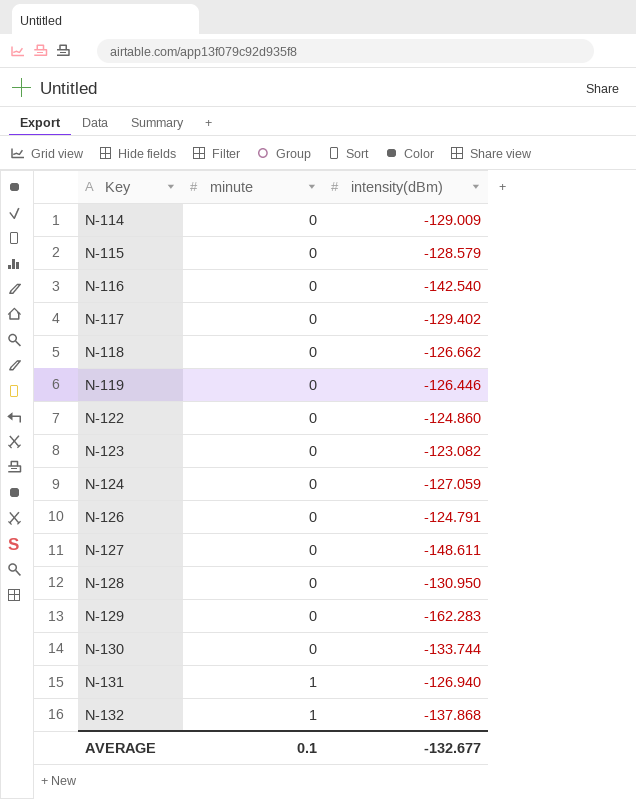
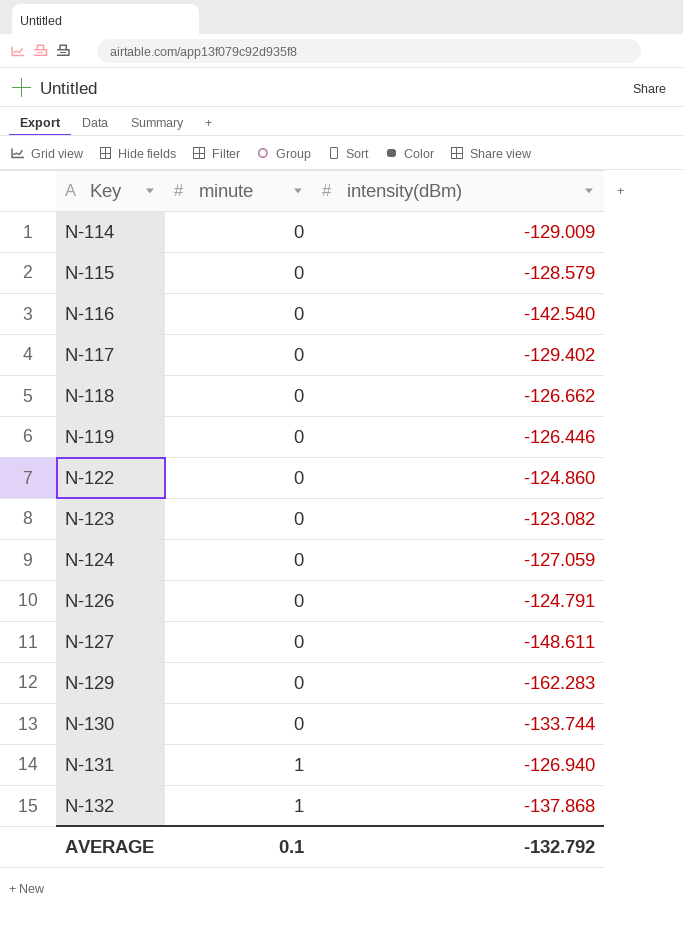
row N-128: 0 | -130.950 -> none
AVERAGE | intensity(dBm): -132.677 -> -132.792

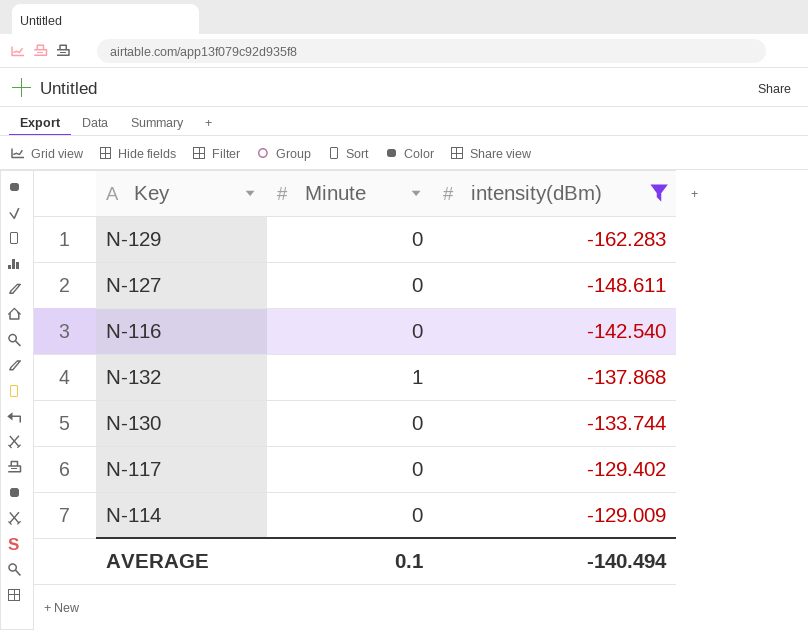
filter: none -> intensity(dBm) <= -129.009
row order: Key ascending -> intensity(dBm) ascending
column name: minute -> Minute
AVERAGE | intensity(dBm): -132.792 -> -140.494

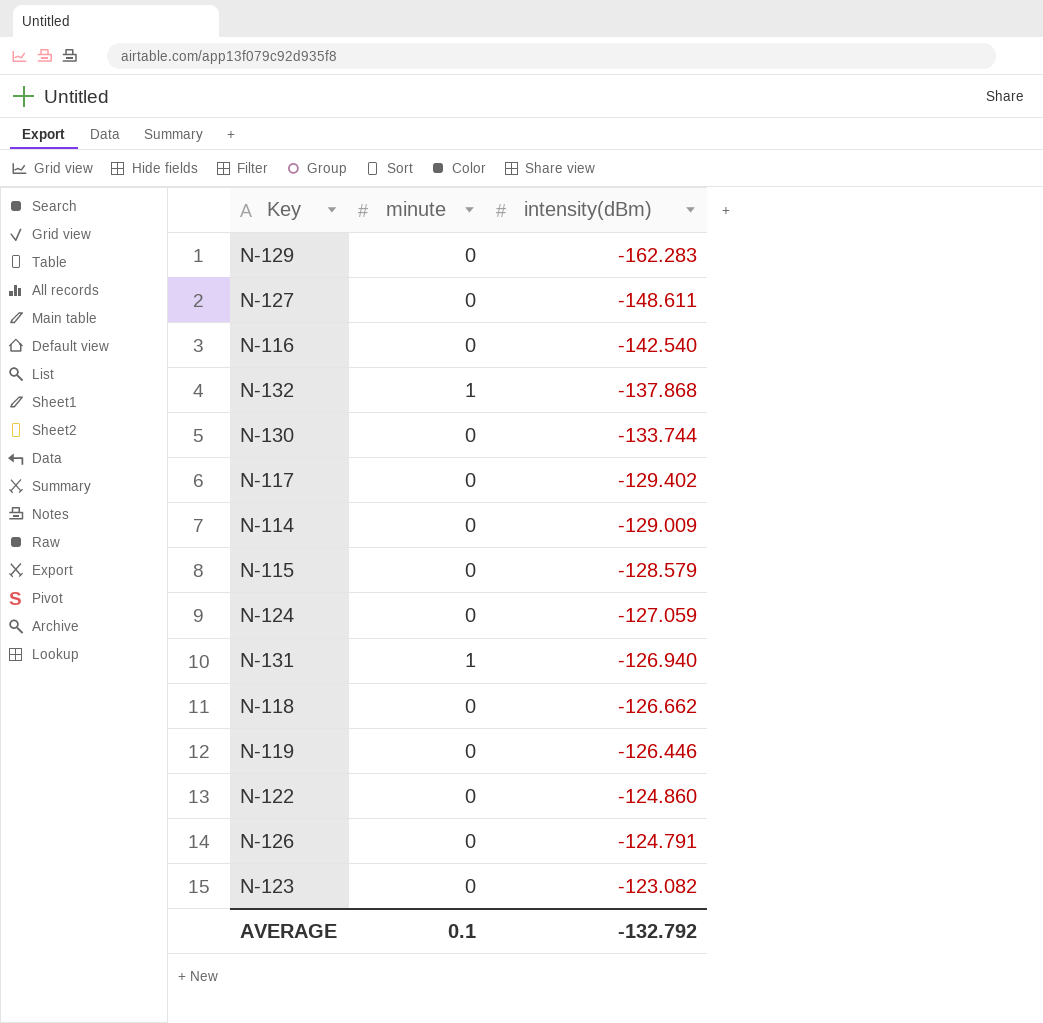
filter: intensity(dBm) <= -129.009 -> none
column name: Minute -> minute
AVERAGE | intensity(dBm): -140.494 -> -132.792

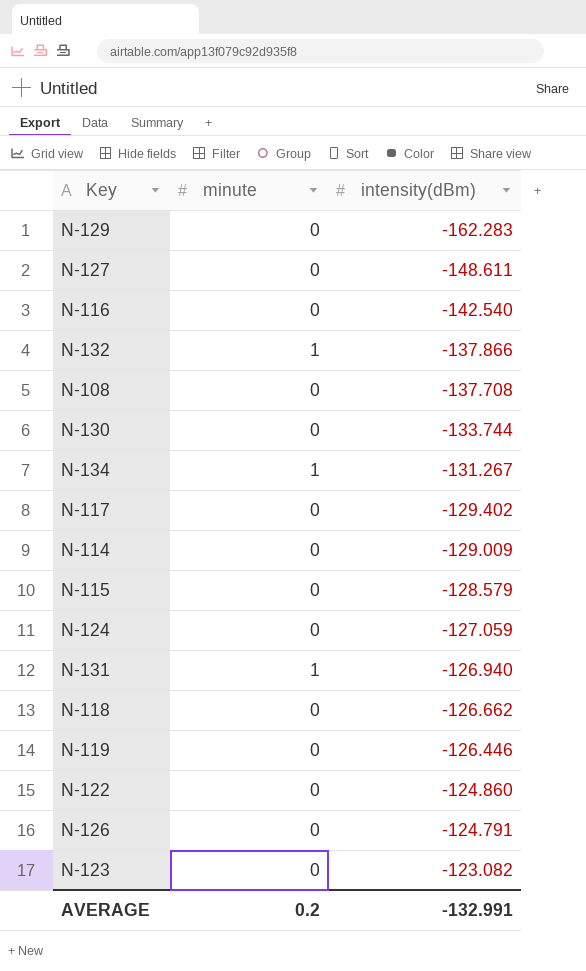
N-132 | intensity(dBm): -137.868 -> -137.866
row N-108: none -> 0 | -137.708
row N-134: none -> 1 | -131.267
AVERAGE | minute: 0.1 -> 0.2
AVERAGE | intensity(dBm): -132.792 -> -132.991

